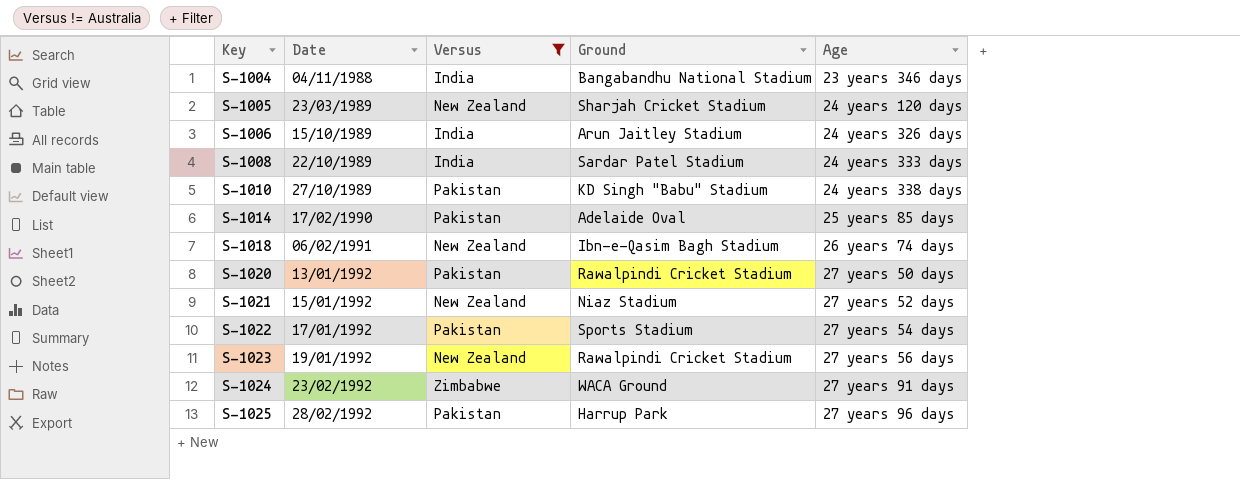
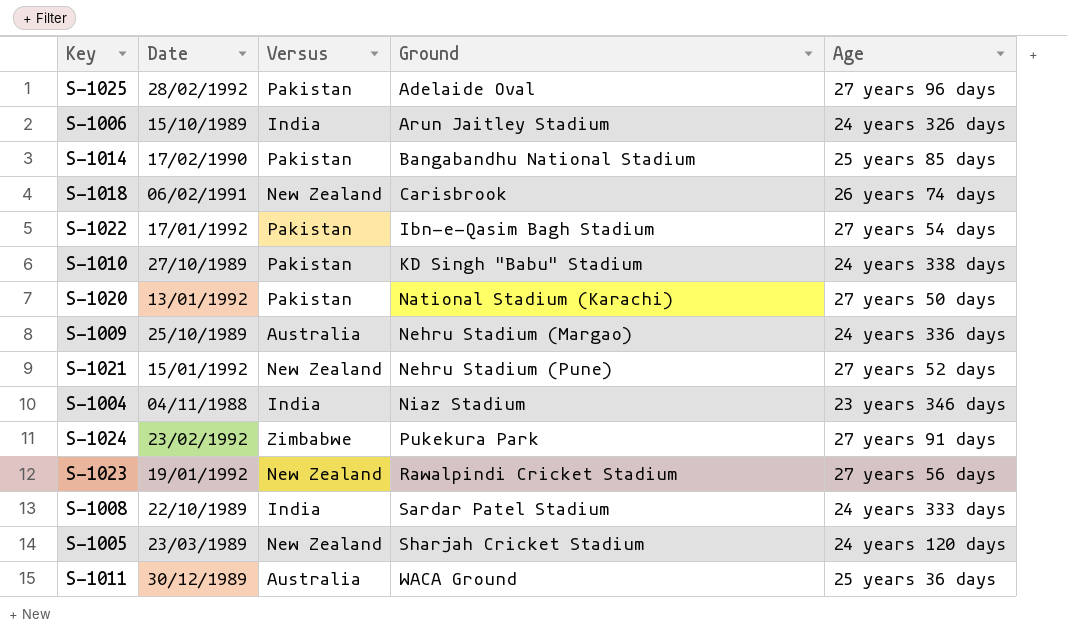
filter: Versus != Australia -> none
row order: Key ascending -> Ground ascending
S-1025 | Ground: Harrup Park -> Adelaide Oval
S-1014 | Ground: Adelaide Oval -> Bangabandhu National Stadium
S-1018 | Ground: Ibn-e-Qasim Bagh Stadium -> Carisbrook
S-1022 | Ground: Sports Stadium -> Ibn-e-Qasim Bagh Stadium
S-1020 | Ground: Rawalpindi Cricket Stadium -> National Stadium (Karachi)
S-1021 | Ground: Niaz Stadium -> Nehru Stadium (Pune)
S-1004 | Ground: Bangabandhu National Stadium -> Niaz Stadium
S-1024 | Ground: WACA Ground -> Pukekura Park

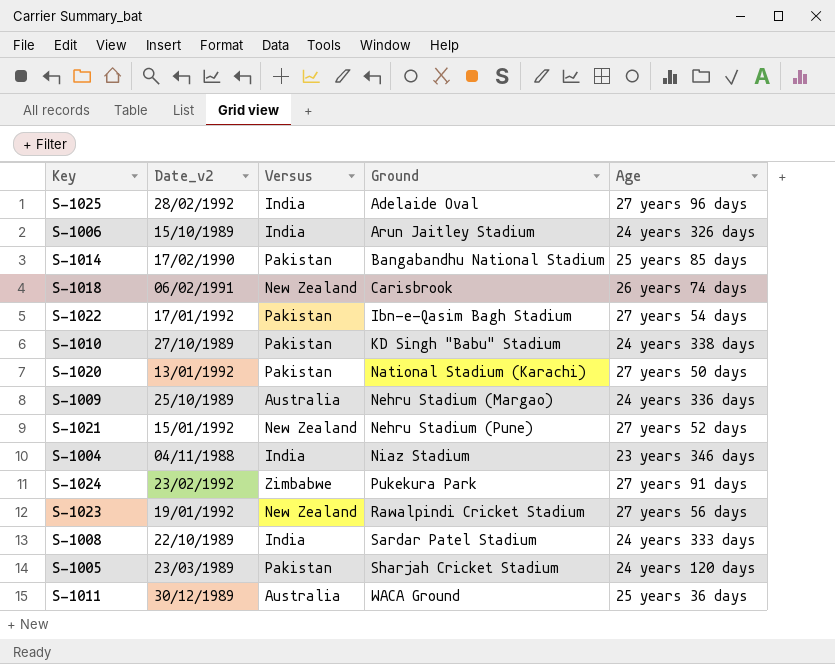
column name: Date -> Date_v2
S-1025 | Versus: Pakistan -> India
S-1005 | Versus: New Zealand -> Pakistan

